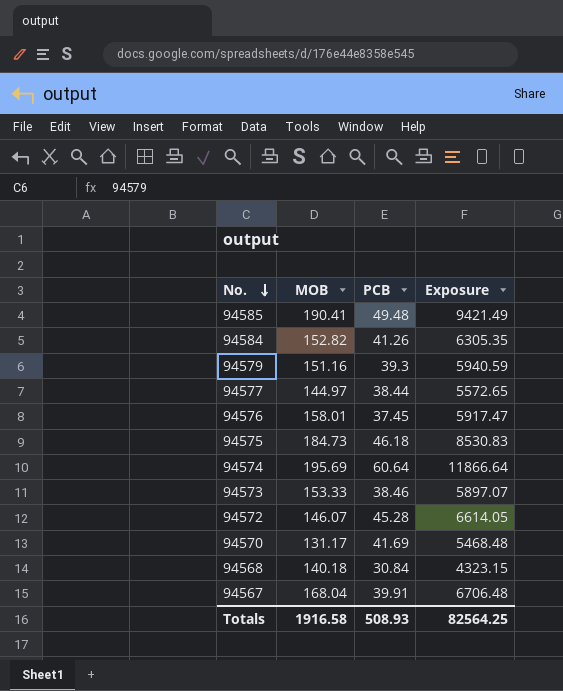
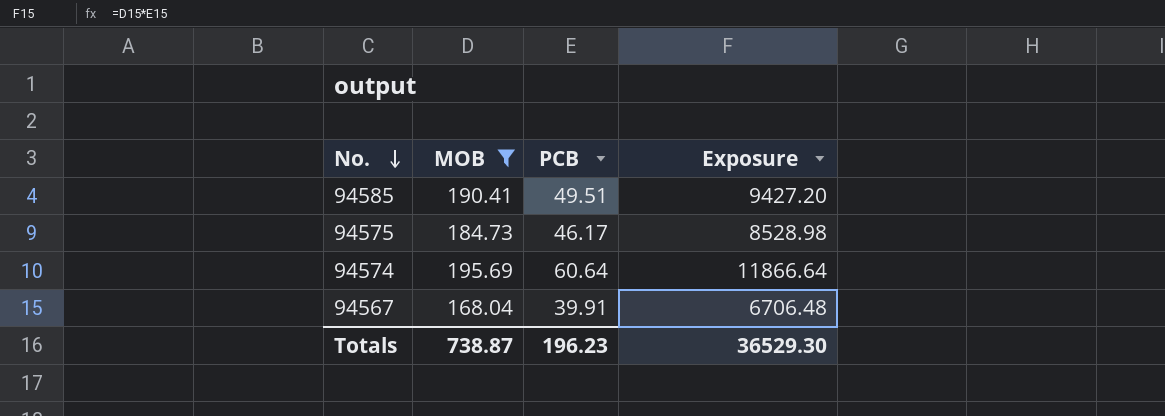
filter: none -> MOB >= 168.04
94585 | PCB: 49.48 -> 49.51
94585 | Exposure: 9421.49 -> 9427.20
94575 | PCB: 46.18 -> 46.17
94575 | Exposure: 8530.83 -> 8528.98
Totals | MOB: 1916.58 -> 738.87
Totals | PCB: 508.93 -> 196.23
Totals | Exposure: 82564.25 -> 36529.30

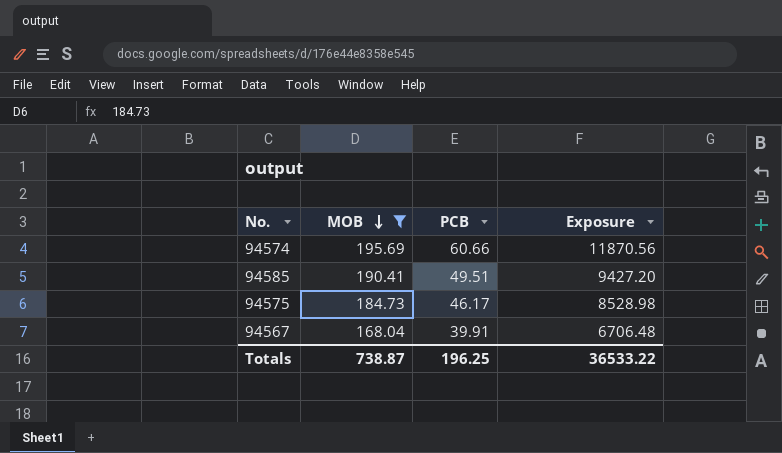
row order: No. descending -> MOB descending
94574 | PCB: 60.64 -> 60.66
94574 | Exposure: 11866.64 -> 11870.56
Totals | PCB: 196.23 -> 196.25
Totals | Exposure: 36529.30 -> 36533.22

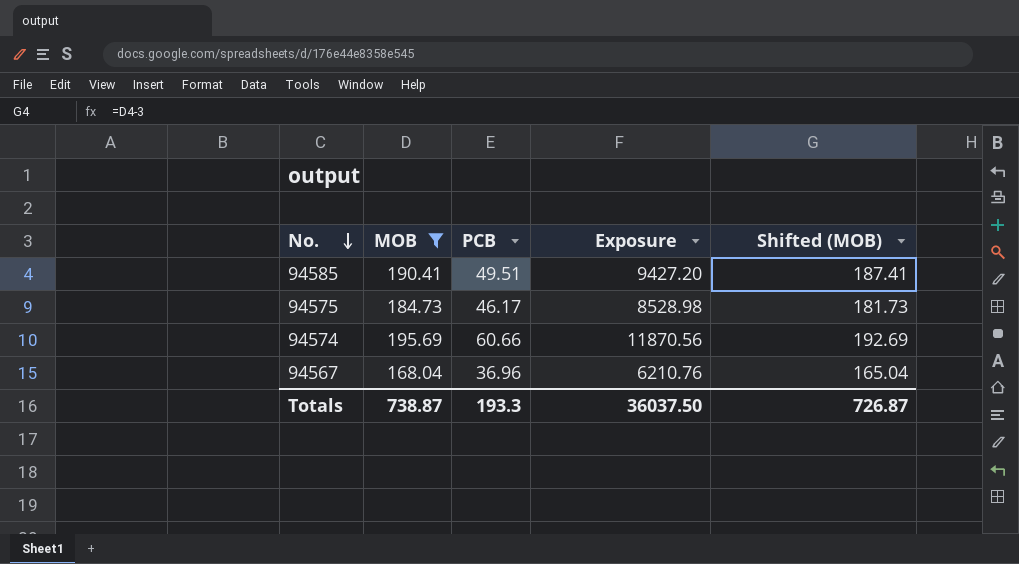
row order: MOB descending -> No. descending
column Shifted (MOB) | formula: none -> [MOB] - 3
94567 | PCB: 39.91 -> 36.96
94567 | Exposure: 6706.48 -> 6210.76
Totals | PCB: 196.25 -> 193.3
Totals | Exposure: 36533.22 -> 36037.50

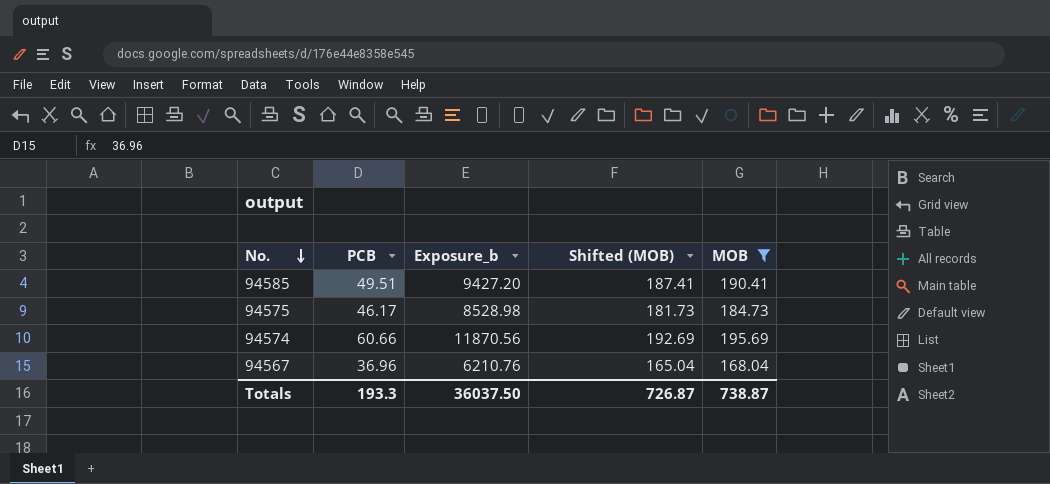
column name: Exposure -> Exposure_b
column MOB | position: 2 -> 5

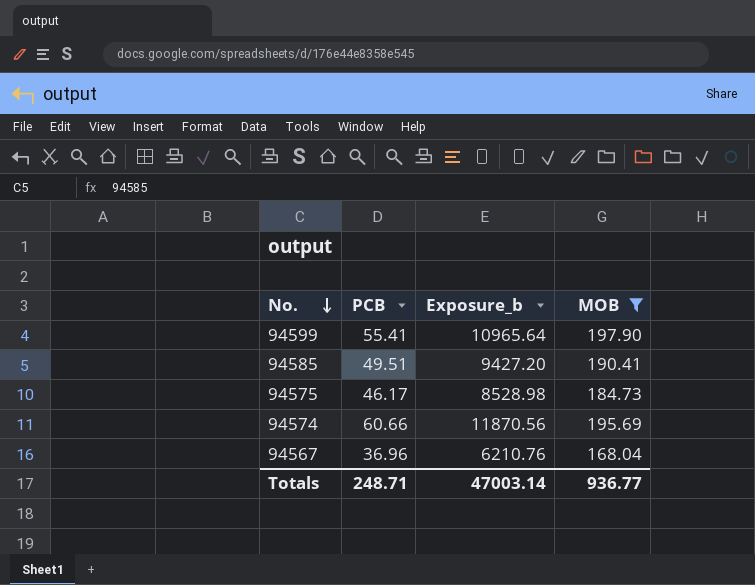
column Shifted (MOB) | formula: [MOB] - 3 -> none
row 94599: none -> 55.41 | 10965.64 | 197.90
Totals | PCB: 193.3 -> 248.71
Totals | Exposure_b: 36037.50 -> 47003.14
Totals | MOB: 738.87 -> 936.77

